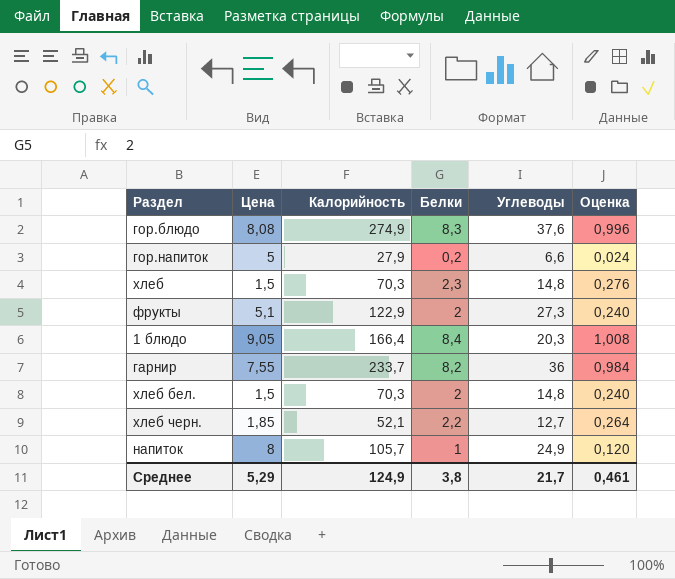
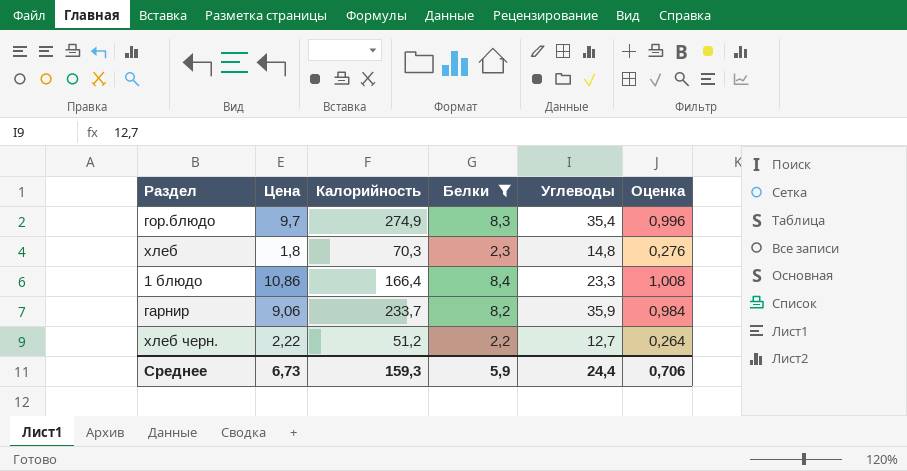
filter: none -> Белки >= 2,2
гор.блюдо | Цена: 8,08 -> 9,7
гор.блюдо | Углеводы: 37,6 -> 35,4
хлеб | Цена: 1,5 -> 1,8
1 блюдо | Цена: 9,05 -> 10,86
1 блюдо | Углеводы: 20,3 -> 23,3
гарнир | Цена: 7,55 -> 9,06
гарнир | Углеводы: 36 -> 35,9
хлеб черн. | Цена: 1,85 -> 2,22
хлеб черн. | Калорийность: 52,1 -> 51,2
Среднее | Цена: 5,29 -> 6,73
Среднее | Калорийность: 124,9 -> 159,3
Среднее | Белки: 3,8 -> 5,9
Среднее | Углеводы: 21,7 -> 24,4
Среднее | Оценка: 0,461 -> 0,706

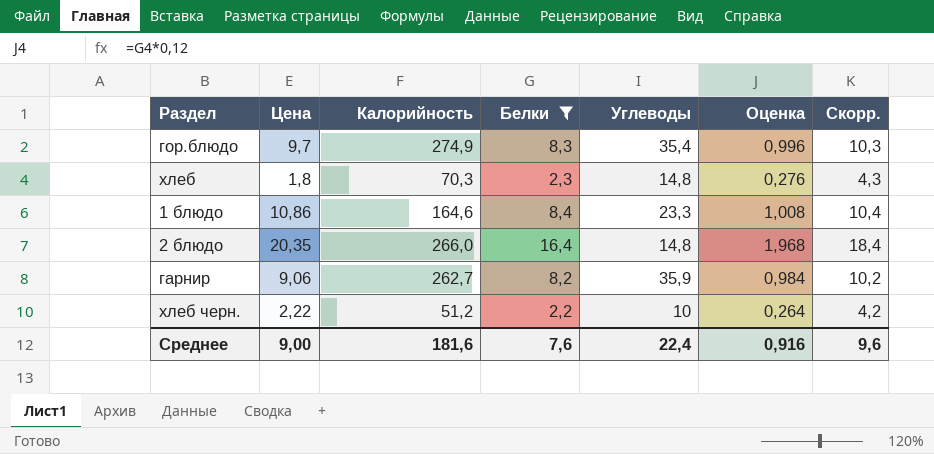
column Скорр. | formula: none -> [Белки] + 2
1 блюдо | Калорийность: 166,4 -> 164,6
row 2 блюдо: none -> 20,35 | 266,0 | 16,4 | 14,8 | 1,968 | 18,4
гарнир | Калорийность: 233,7 -> 262,7
хлеб черн. | Углеводы: 12,7 -> 10
Среднее | Цена: 6,73 -> 9,00
Среднее | Калорийность: 159,3 -> 181,6
Среднее | Белки: 5,9 -> 7,6
Среднее | Углеводы: 24,4 -> 22,4
Среднее | Оценка: 0,706 -> 0,916

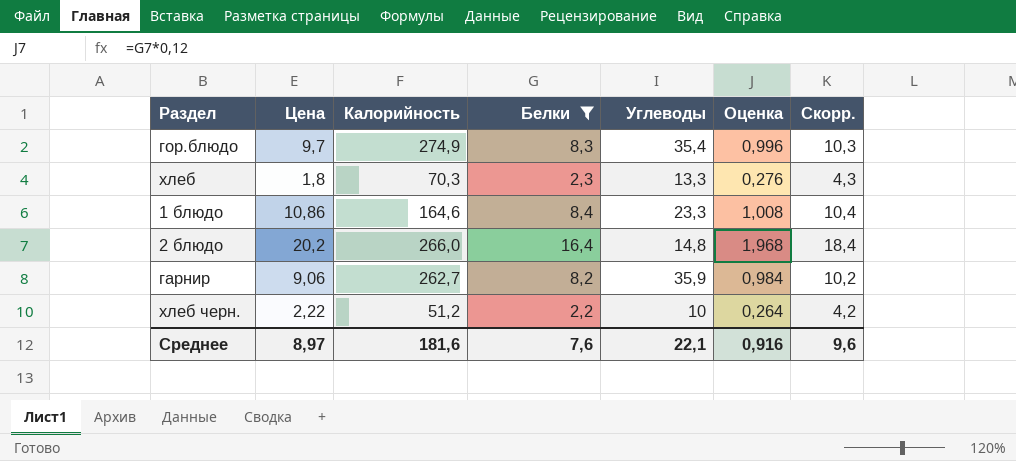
хлеб | Углеводы: 14,8 -> 13,3
2 блюдо | Цена: 20,35 -> 20,2
Среднее | Цена: 9,00 -> 8,97
Среднее | Углеводы: 22,4 -> 22,1

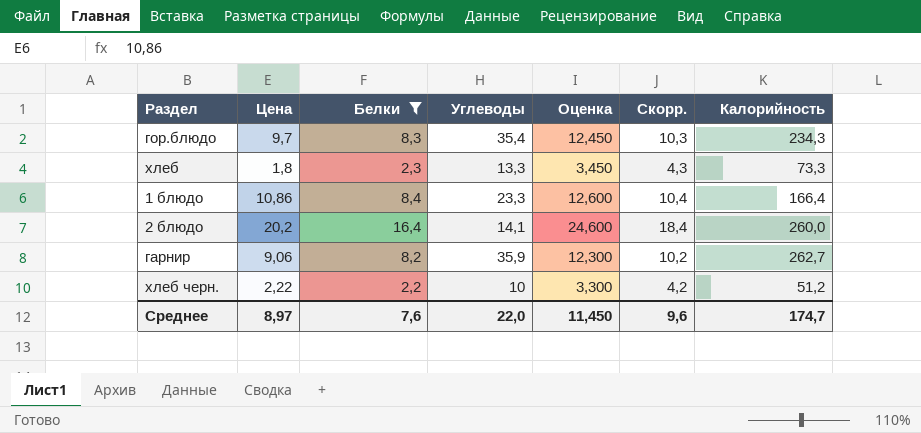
column Оценка | formula: [Белки] * 0,12 -> [Белки] * 1,5
column Калорийность | position: 3 -> 7
гор.блюдо | Калорийность: 274,9 -> 234,3
хлеб | Калорийность: 70,3 -> 73,3
1 блюдо | Калорийность: 164,6 -> 166,4
2 блюдо | Углеводы: 14,8 -> 14,1
2 блюдо | Калорийность: 266,0 -> 260,0
Среднее | Углеводы: 22,1 -> 22,0
Среднее | Оценка: 0,916 -> 11,450
Среднее | Калорийность: 181,6 -> 174,7

